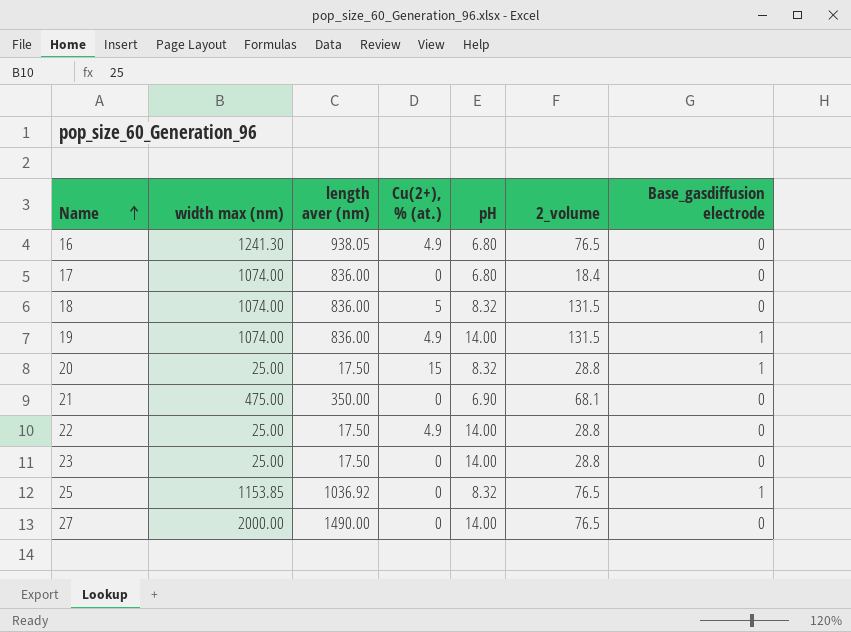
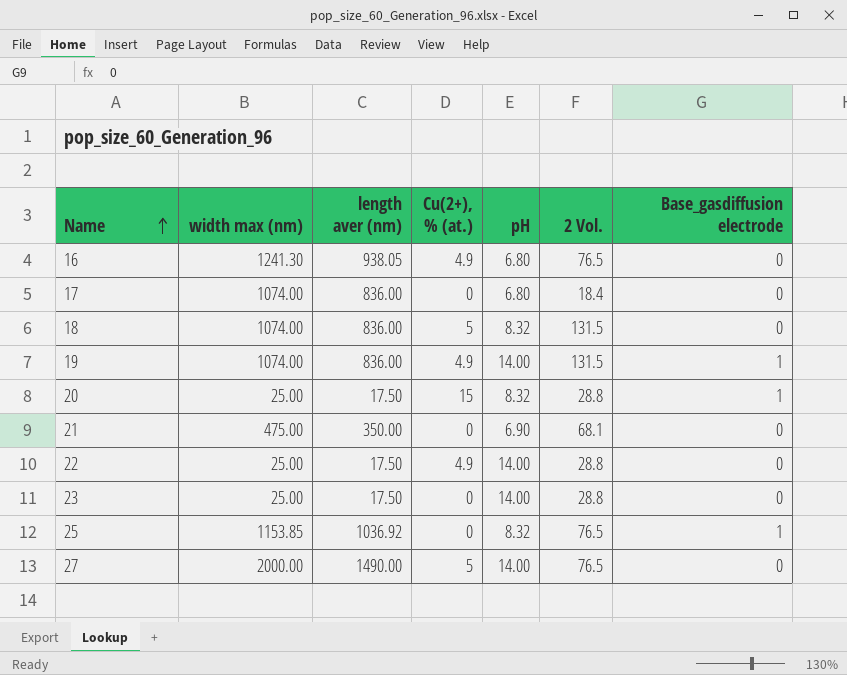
column name: 2_volume -> 2 Vol.
27 | Cu(2+), % (at.): 0 -> 5

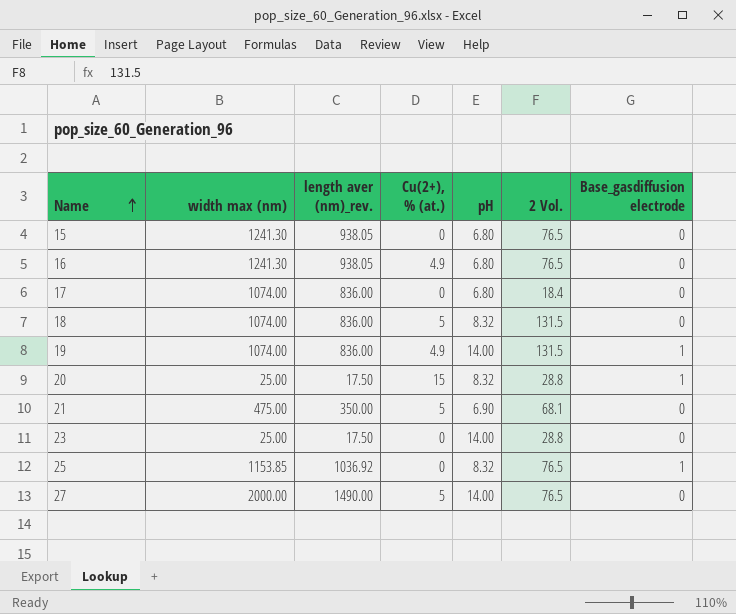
column name: length aver (nm) -> length aver (nm)_rev.
row 22: 25.00 | 17.50 | 4.9 | 14.00 | 28.8 | 0 -> none
row 15: none -> 1241.30 | 938.05 | 0 | 6.80 | 76.5 | 0
21 | Cu(2+), % (at.): 0 -> 5

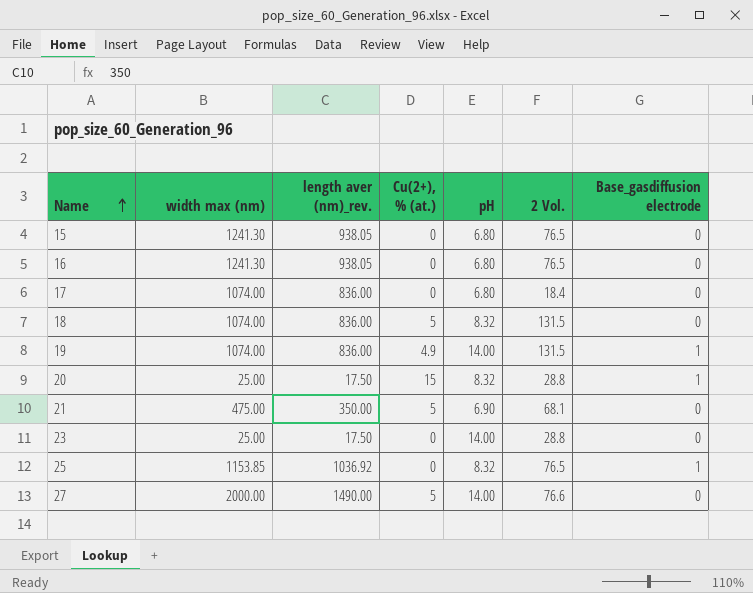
16 | Cu(2+), % (at.): 4.9 -> 0
27 | 2 Vol.: 76.5 -> 76.6

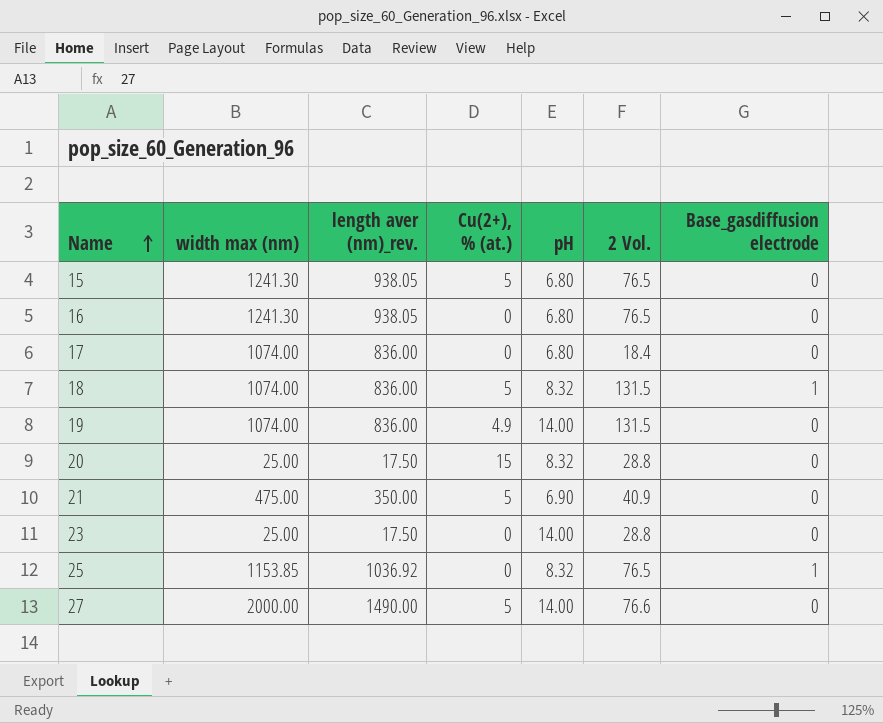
15 | Cu(2+), % (at.): 0 -> 5
18 | Base_gasdiffusion electrode: 0 -> 1
19 | Base_gasdiffusion electrode: 1 -> 0
20 | Base_gasdiffusion electrode: 1 -> 0
21 | 2 Vol.: 68.1 -> 40.9

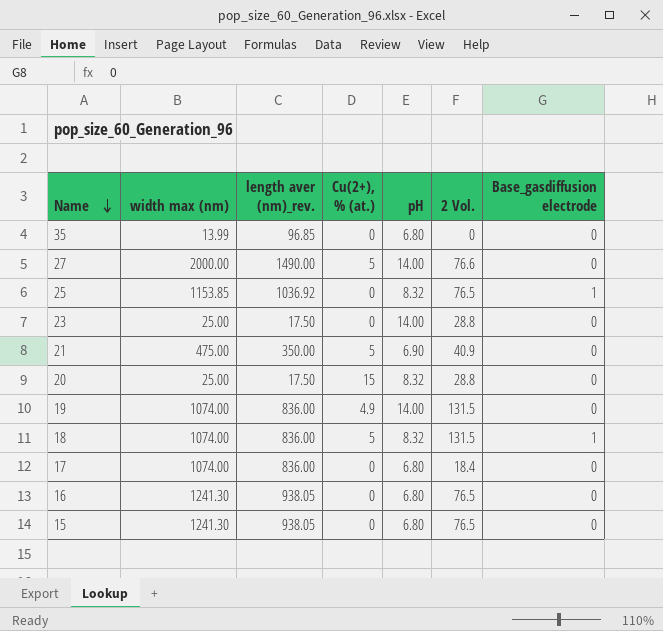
row order: Name ascending -> Name descending
row 35: none -> 13.99 | 96.85 | 0 | 6.80 | 0 | 0
15 | Cu(2+), % (at.): 5 -> 0

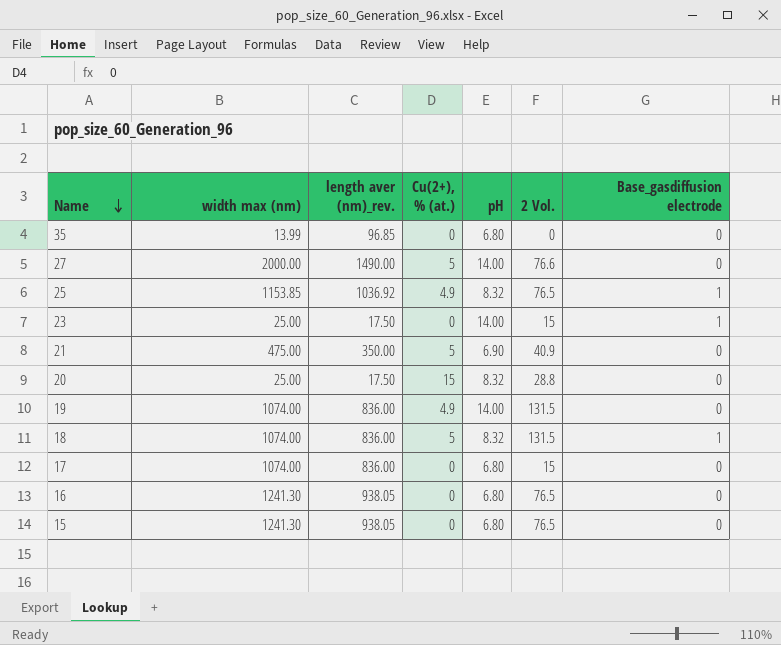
25 | Cu(2+), % (at.): 0 -> 4.9
23 | 2 Vol.: 28.8 -> 15
23 | Base_gasdiffusion electrode: 0 -> 1
17 | 2 Vol.: 18.4 -> 15

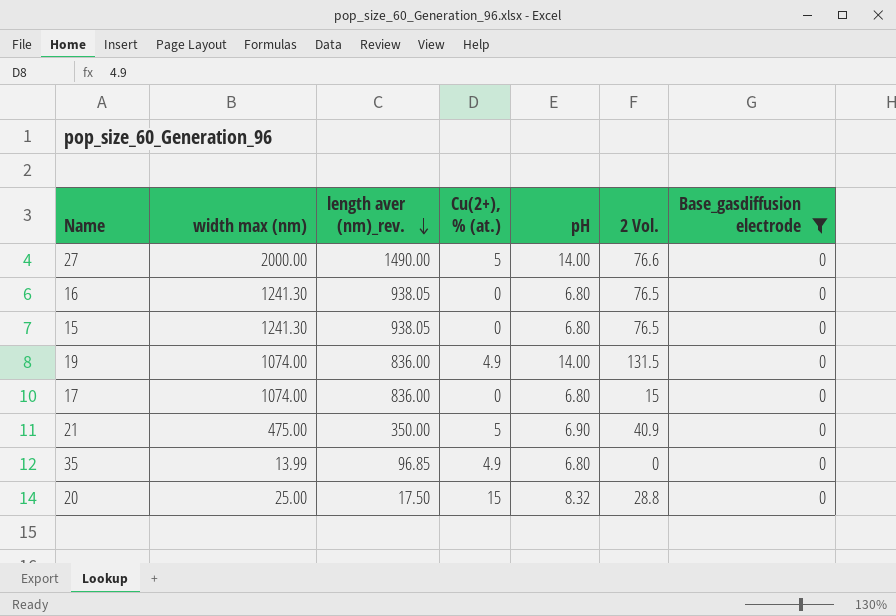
filter: none -> Base_gasdiffusion electrode = 0
row order: Name descending -> length aver (nm)_rev. descending
35 | Cu(2+), % (at.): 0 -> 4.9

